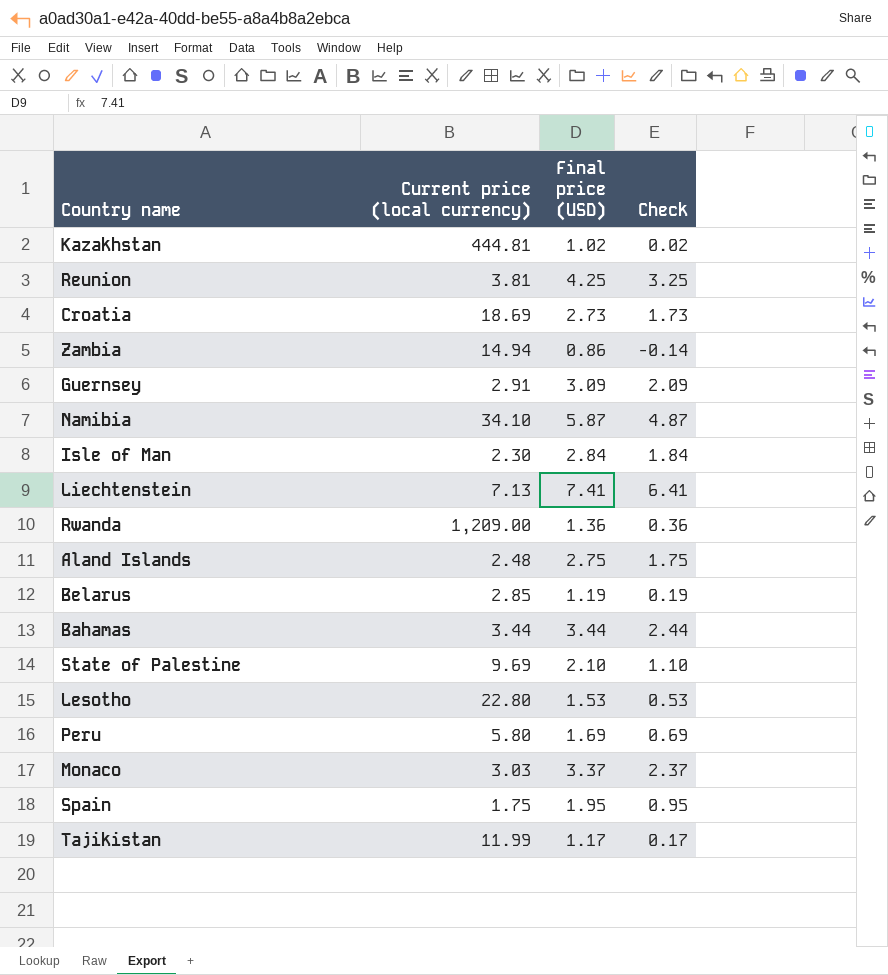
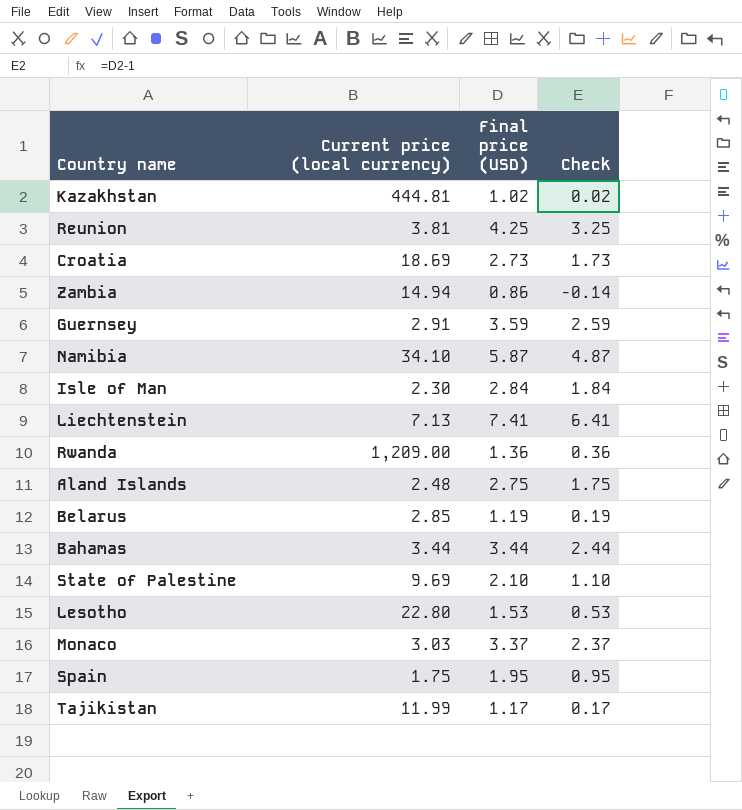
row Peru: 5.80 | 1.69 | 0.69 -> none
Guernsey | Final price (USD): 3.09 -> 3.59
Guernsey | Check: 2.09 -> 2.59

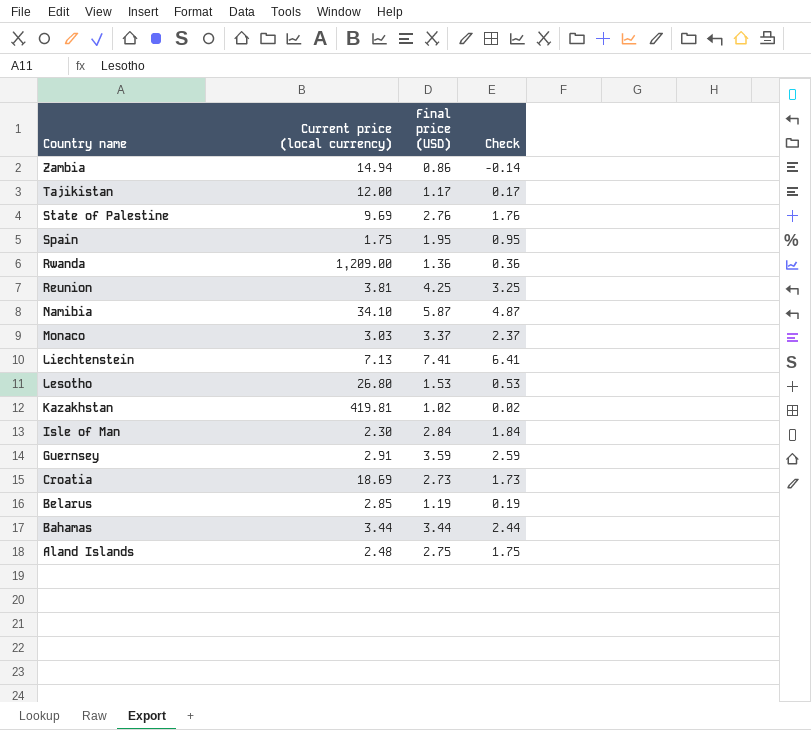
row order: none -> Country name descending
Tajikistan | Current price (local currency): 11.99 -> 12.00
State of Palestine | Final price (USD): 2.10 -> 2.76
State of Palestine | Check: 1.10 -> 1.76
Lesotho | Current price (local currency): 22.80 -> 26.80
Kazakhstan | Current price (local currency): 444.81 -> 419.81

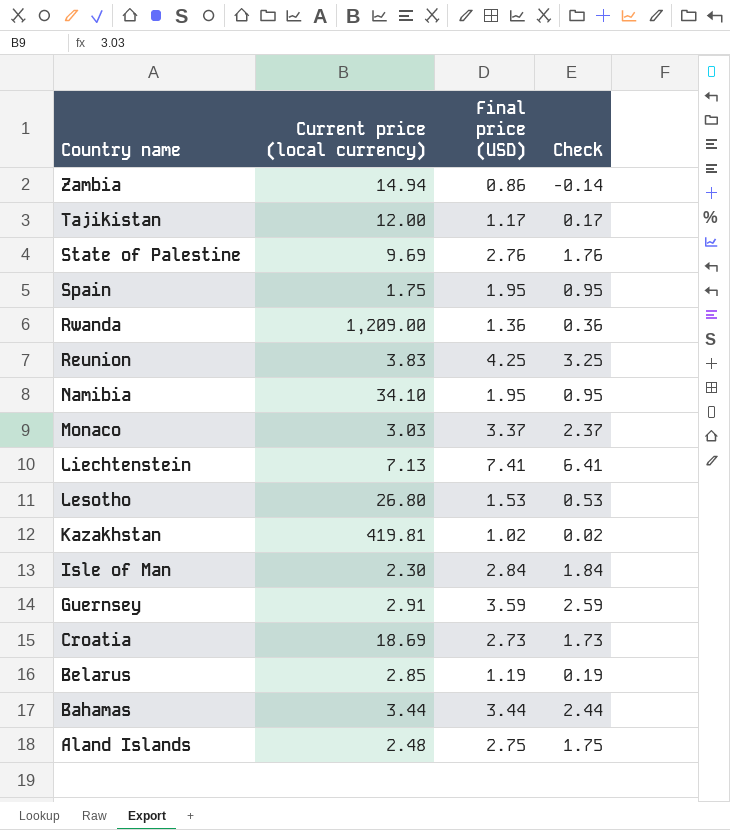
Reunion | Current price (local currency): 3.81 -> 3.83
Namibia | Final price (USD): 5.87 -> 1.95
Namibia | Check: 4.87 -> 0.95

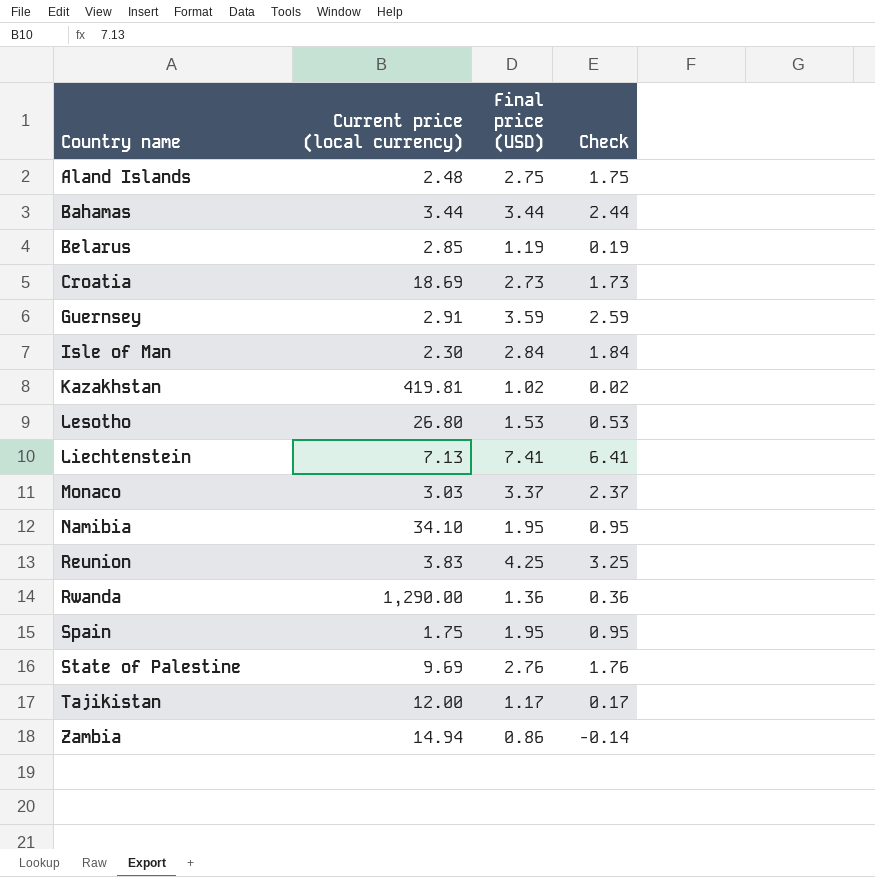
row order: Country name descending -> Country name ascending
Rwanda | Current price (local currency): 1,209.00 -> 1,290.00

